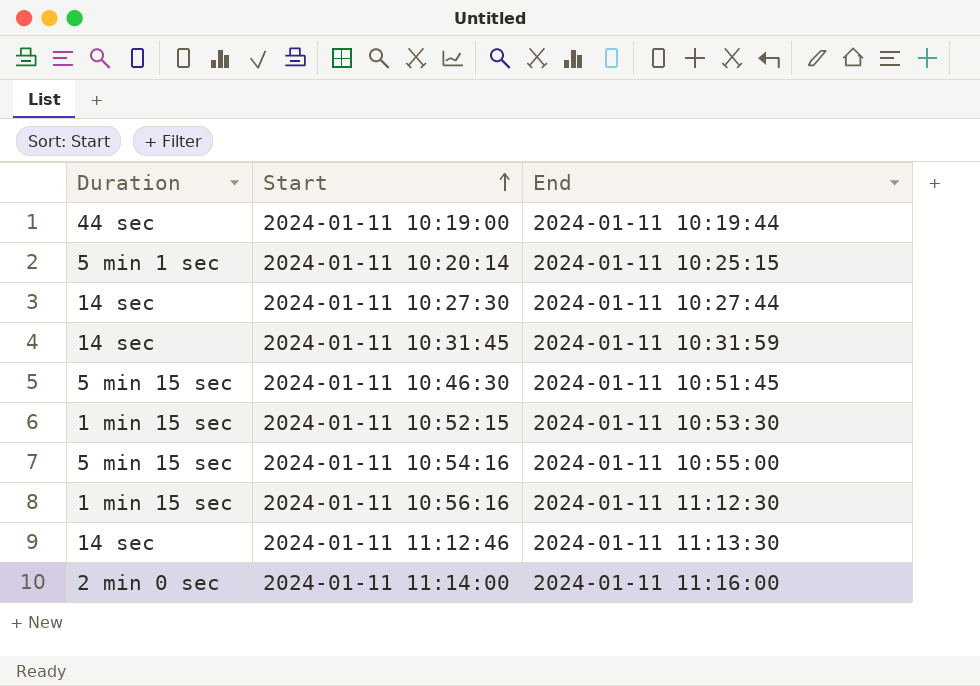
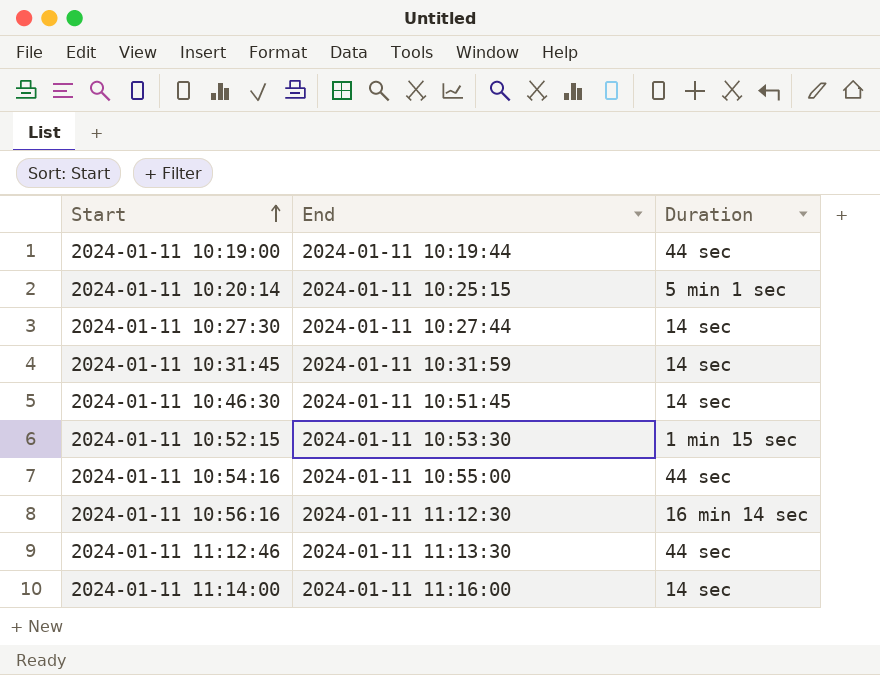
column Duration | position: 1 -> 3
2024-01-11 10:46:30 | Duration: 5 min 15 sec -> 14 sec
2024-01-11 10:54:16 | Duration: 5 min 15 sec -> 44 sec
2024-01-11 10:56:16 | Duration: 1 min 15 sec -> 16 min 14 sec
2024-01-11 11:12:46 | Duration: 14 sec -> 44 sec
2024-01-11 11:14:00 | Duration: 2 min 0 sec -> 14 sec

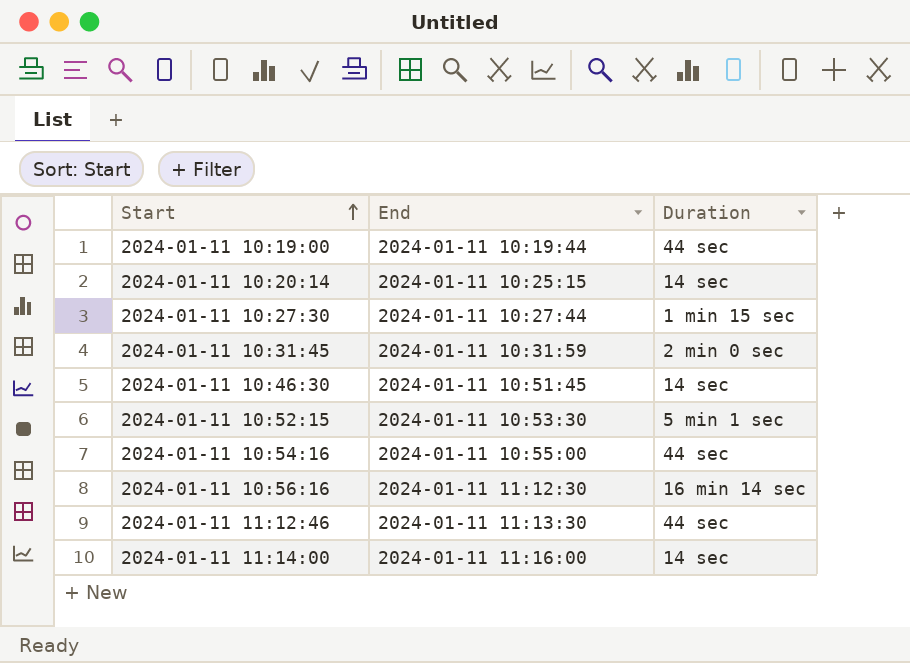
2024-01-11 10:20:14 | Duration: 5 min 1 sec -> 14 sec
2024-01-11 10:27:30 | Duration: 14 sec -> 1 min 15 sec
2024-01-11 10:31:45 | Duration: 14 sec -> 2 min 0 sec
2024-01-11 10:52:15 | Duration: 1 min 15 sec -> 5 min 1 sec

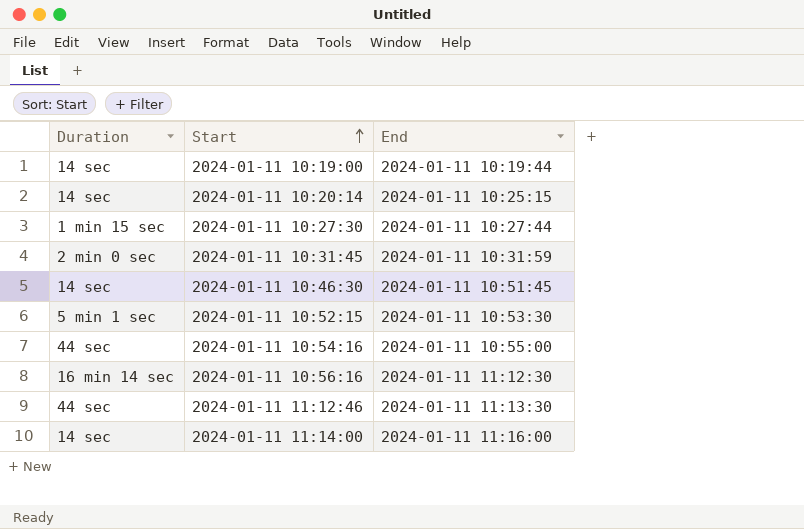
column Duration | position: 3 -> 1
2024-01-11 10:19:00 | Duration: 44 sec -> 14 sec

